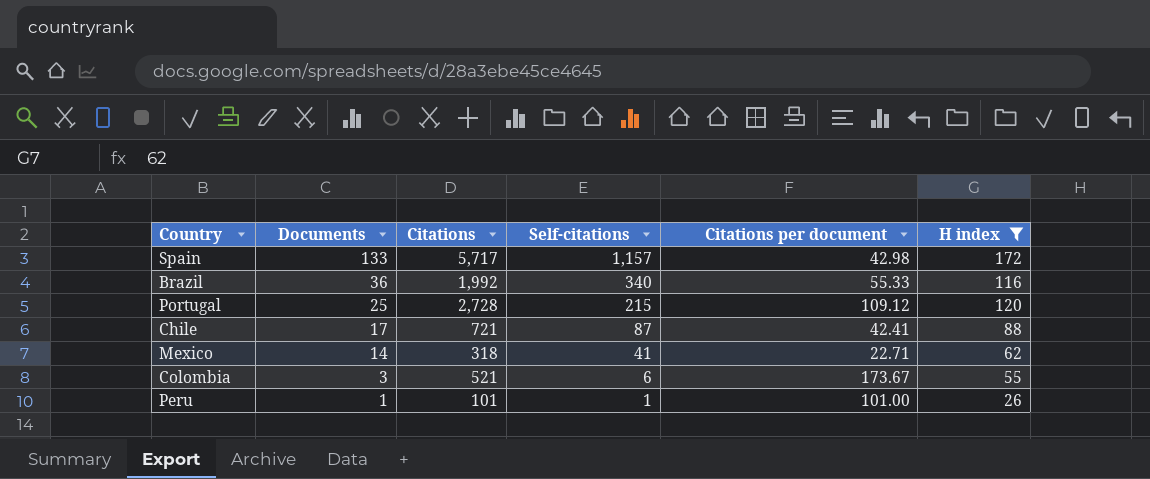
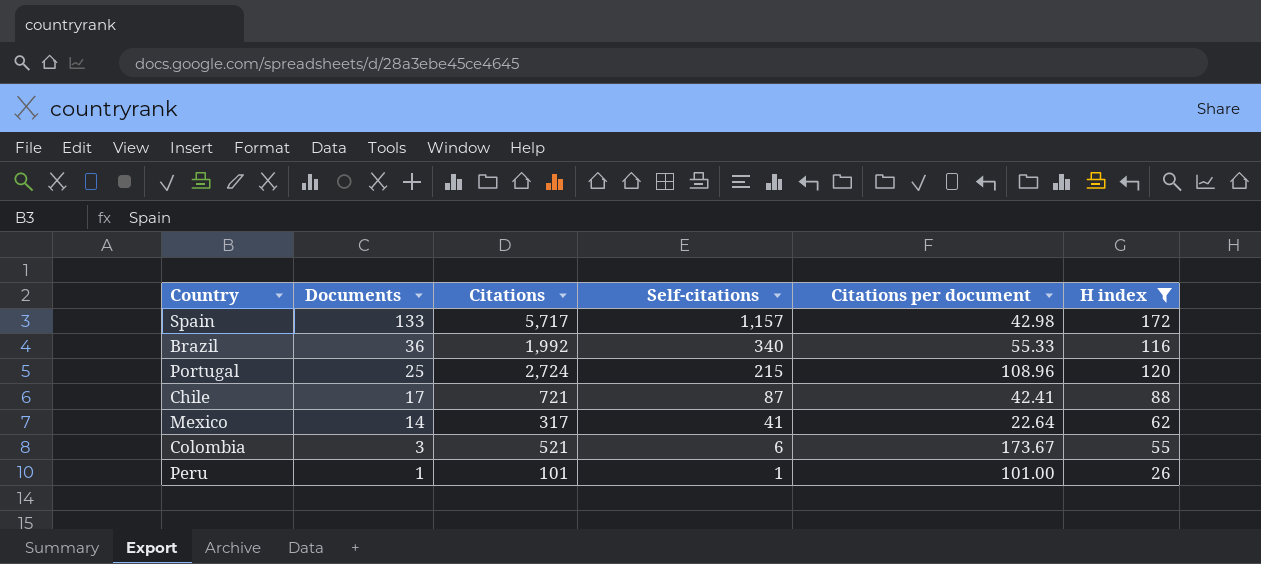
Portugal | Citations: 2,728 -> 2,724
Portugal | Citations per document: 109.12 -> 108.96
Mexico | Citations: 318 -> 317
Mexico | Citations per document: 22.71 -> 22.64

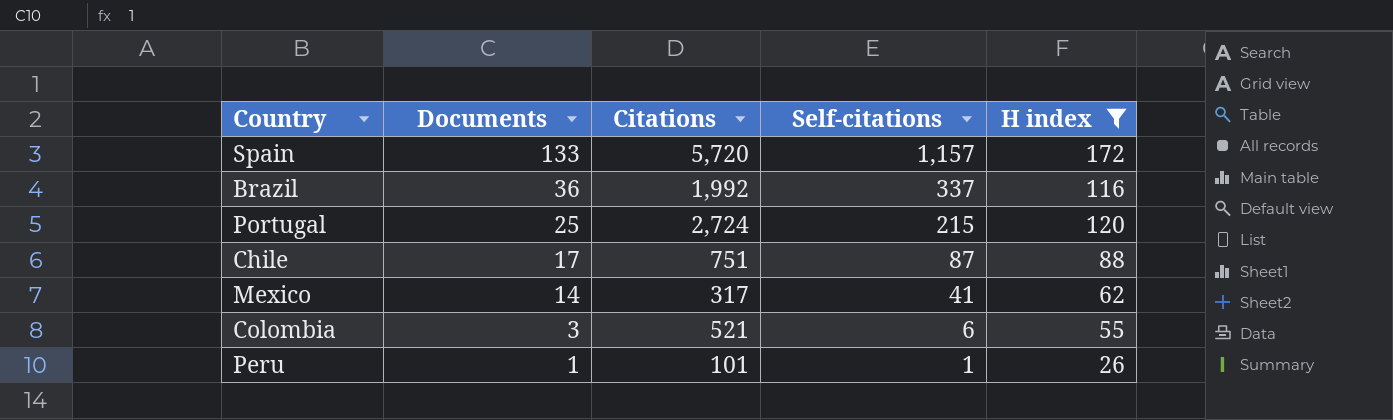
column Citations per document | formula: [Citations] / [Documents] -> none
Spain | Citations: 5,717 -> 5,720
Brazil | Self-citations: 340 -> 337
Chile | Citations: 721 -> 751

